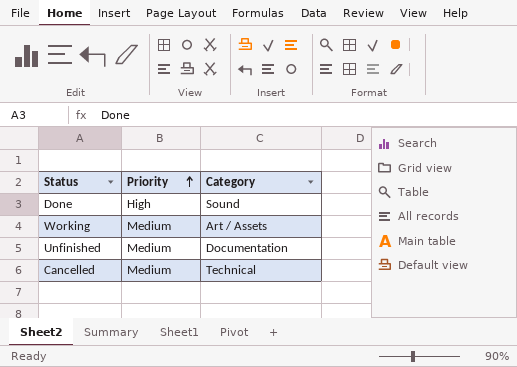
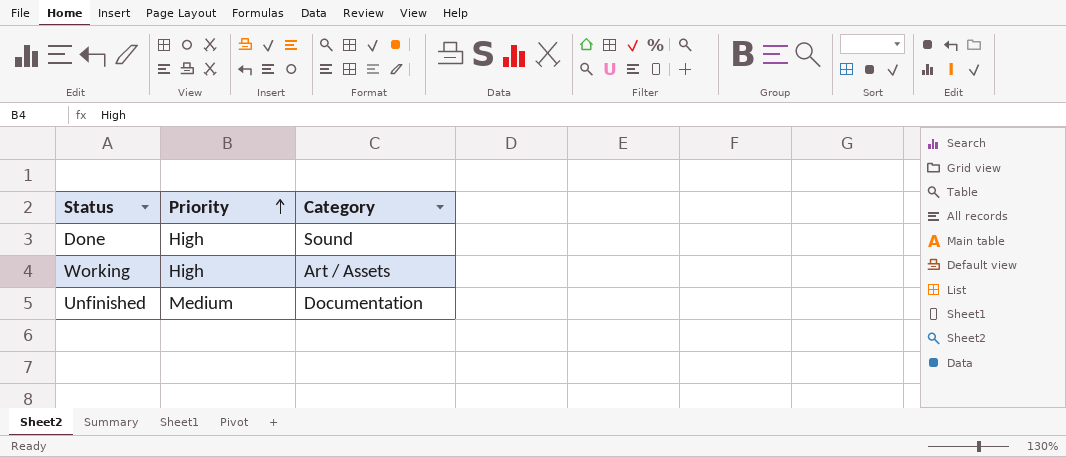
row Cancelled: Medium | Technical -> none
Working | Priority: Medium -> High

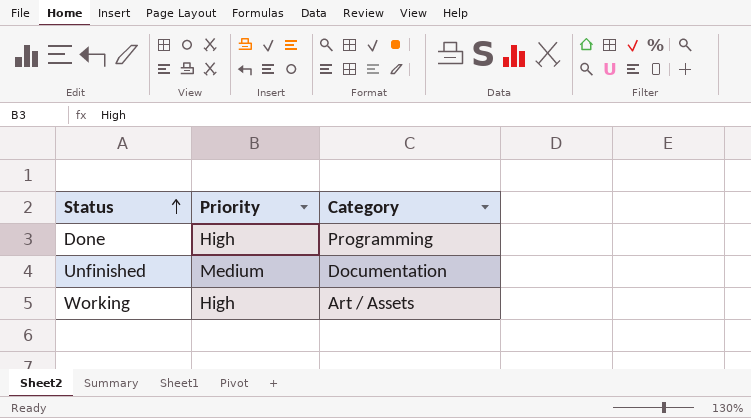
row order: Priority ascending -> Status ascending
Done | Category: Sound -> Programming

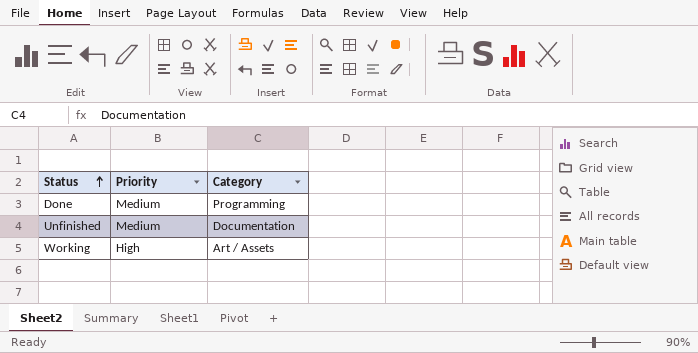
Done | Priority: High -> Medium

